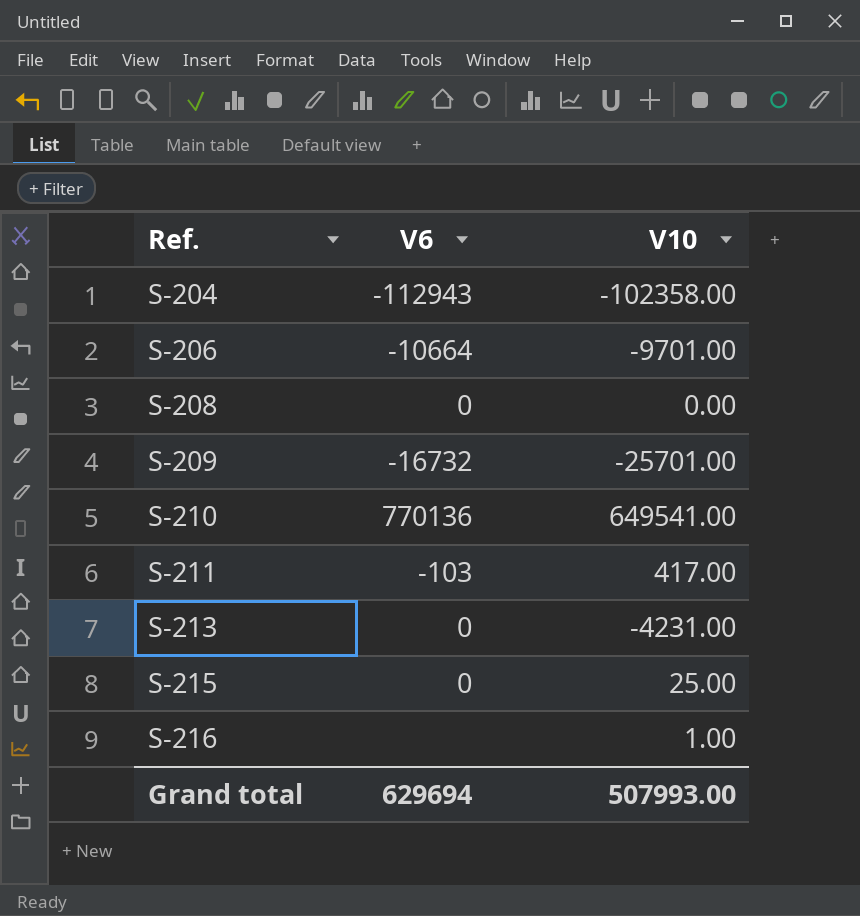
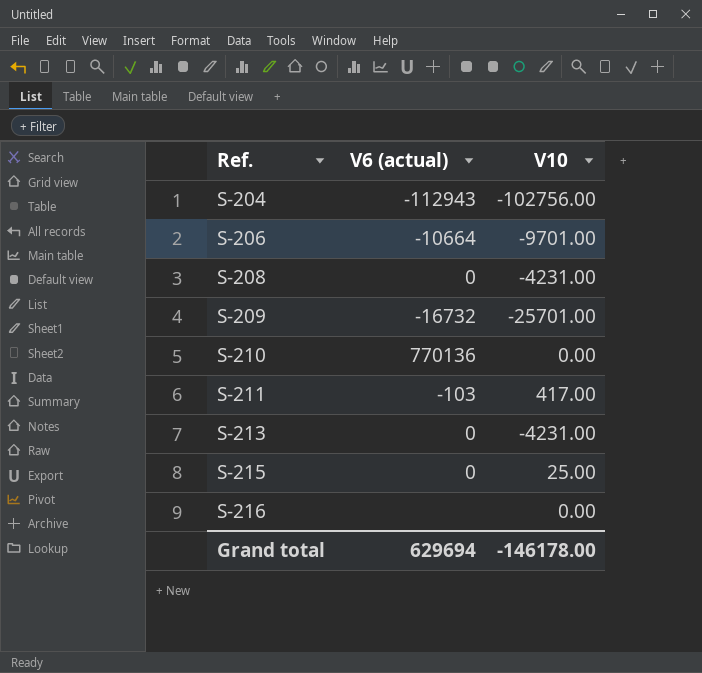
column name: V6 -> V6 (actual)
S-204 | V10: -102358.00 -> -102756.00
S-208 | V10: 0.00 -> -4231.00
S-210 | V10: 649541.00 -> 0.00
S-216 | V10: 1.00 -> 0.00
Grand total | V10: 507993.00 -> -146178.00

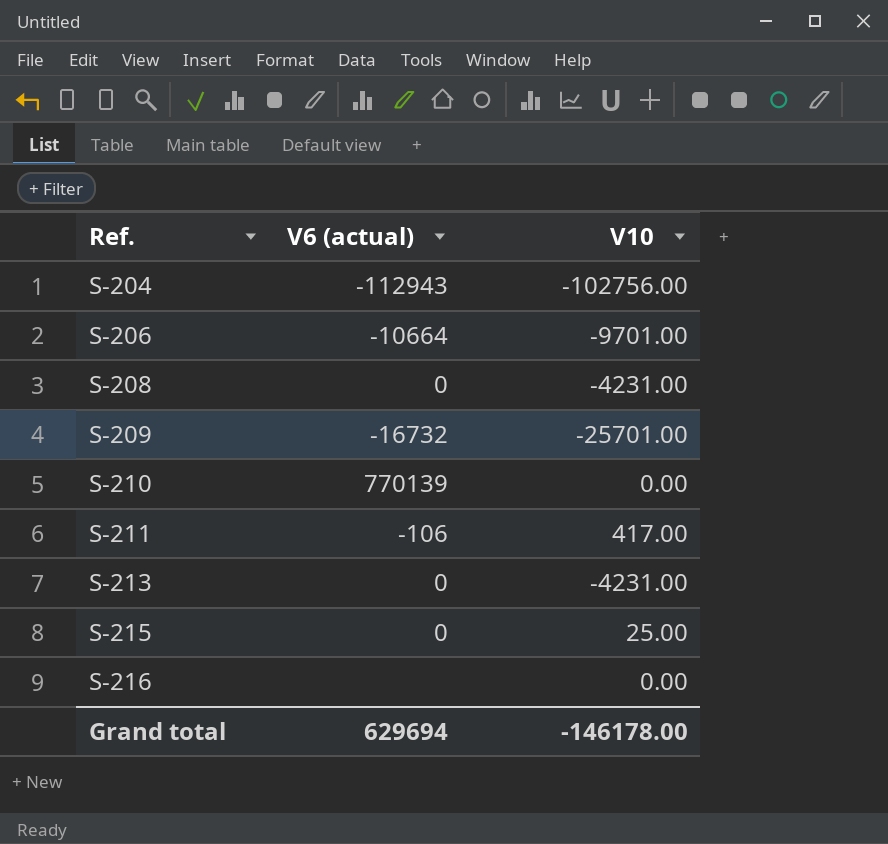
S-210 | V6 (actual): 770136 -> 770139
S-211 | V6 (actual): -103 -> -106

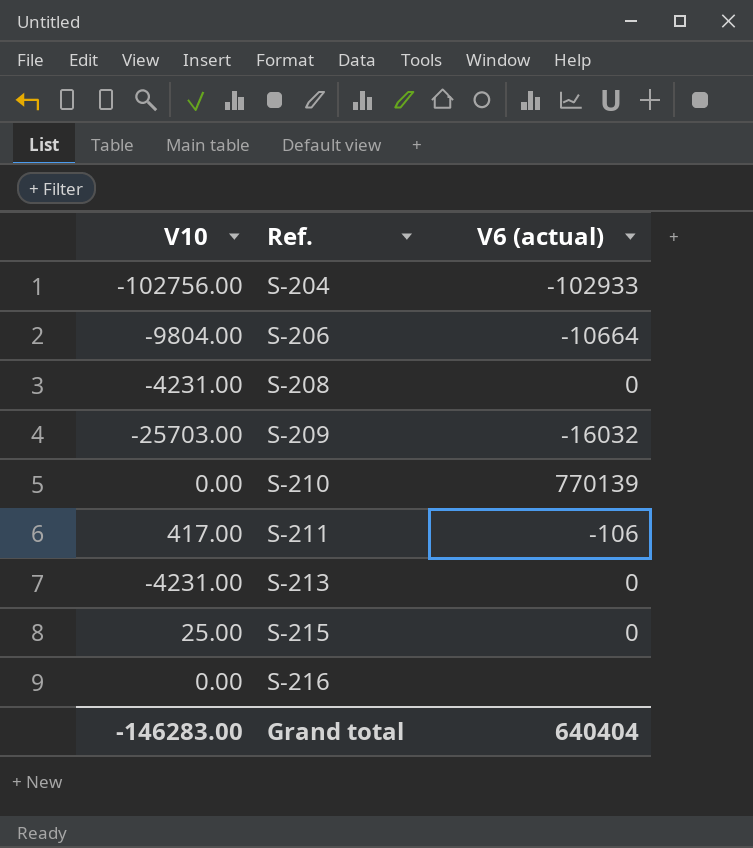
column V10 | position: 3 -> 1
S-204 | V6 (actual): -112943 -> -102933
S-206 | V10: -9701.00 -> -9804.00
S-209 | V10: -25701.00 -> -25703.00
S-209 | V6 (actual): -16732 -> -16032
Grand total | V10: -146178.00 -> -146283.00
Grand total | V6 (actual): 629694 -> 640404

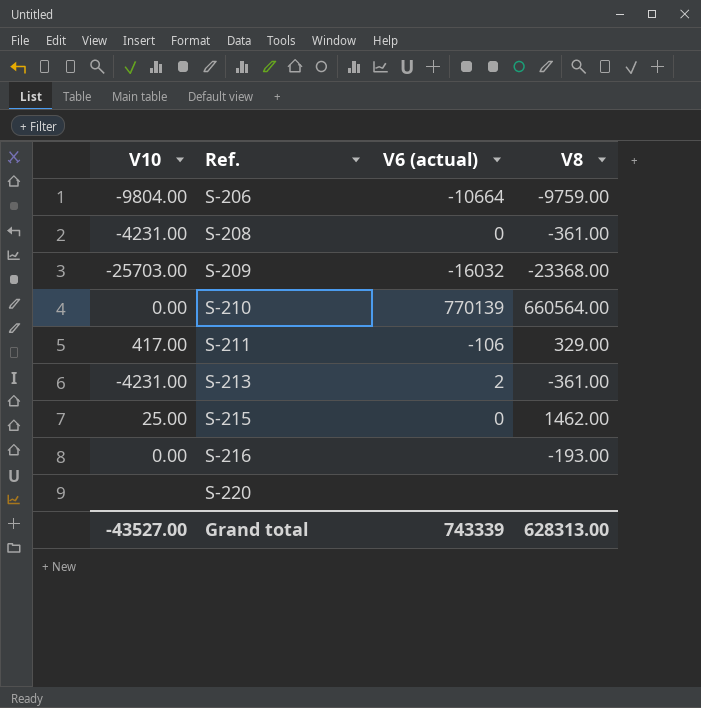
column V8 | position: none -> 4
row S-204: -102756.00 | -102933 -> none
S-213 | V6 (actual): 0 -> 2
row S-220: none -> none | none | none
Grand total | V10: -146283.00 -> -43527.00
Grand total | V6 (actual): 640404 -> 743339

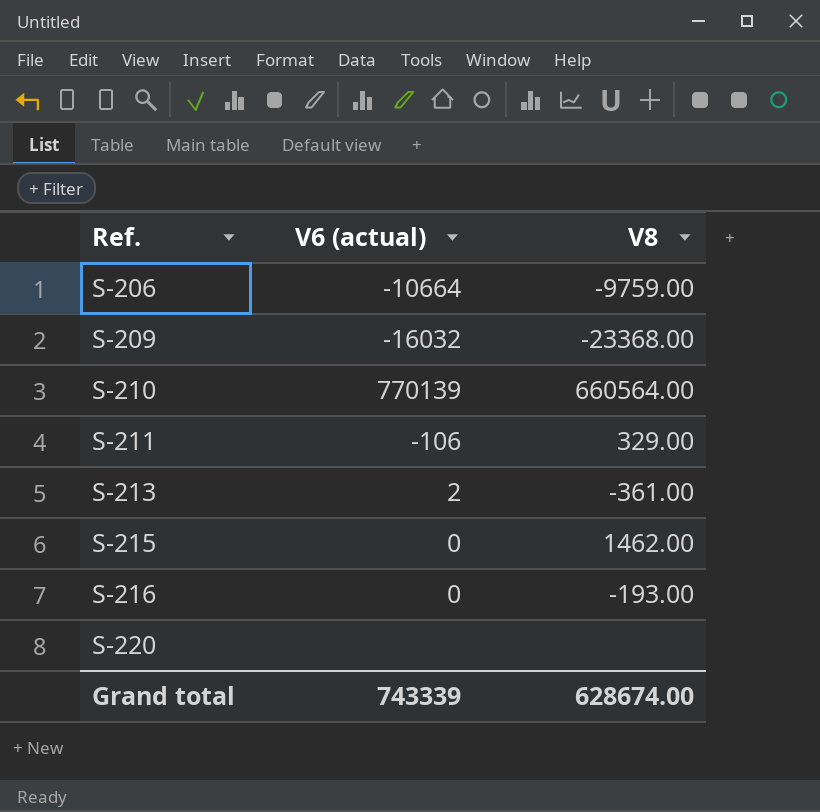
column V10 | position: 1 -> none
row S-208: -4231.00 | 0 | -361.00 -> none
S-216 | V6 (actual): none -> 0
Grand total | V8: 628313.00 -> 628674.00

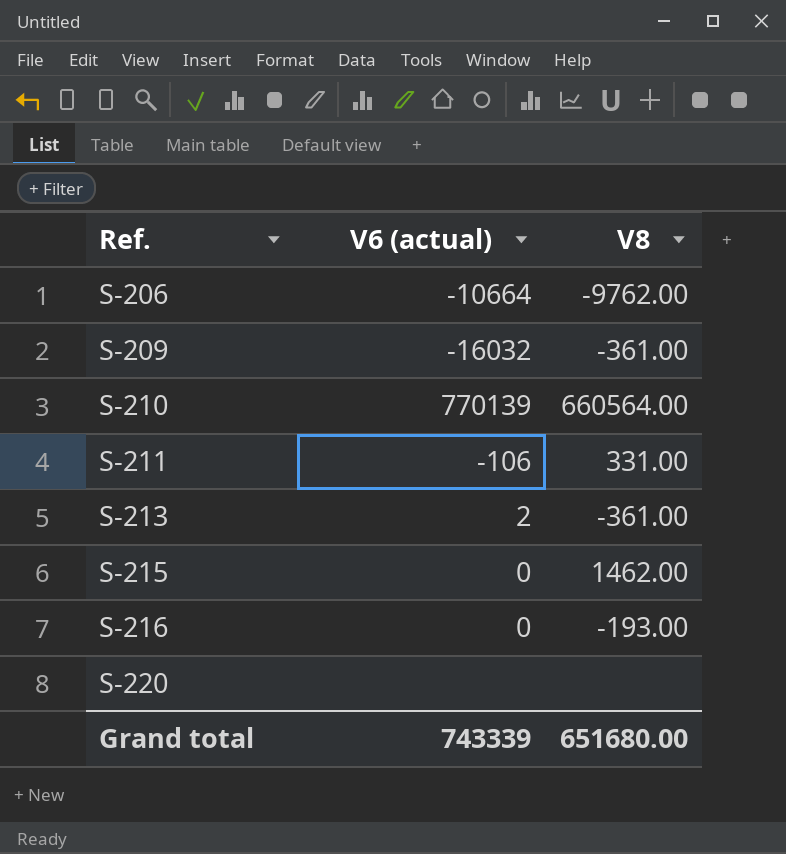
S-206 | V8: -9759.00 -> -9762.00
S-209 | V8: -23368.00 -> -361.00
S-211 | V8: 329.00 -> 331.00
Grand total | V8: 628674.00 -> 651680.00

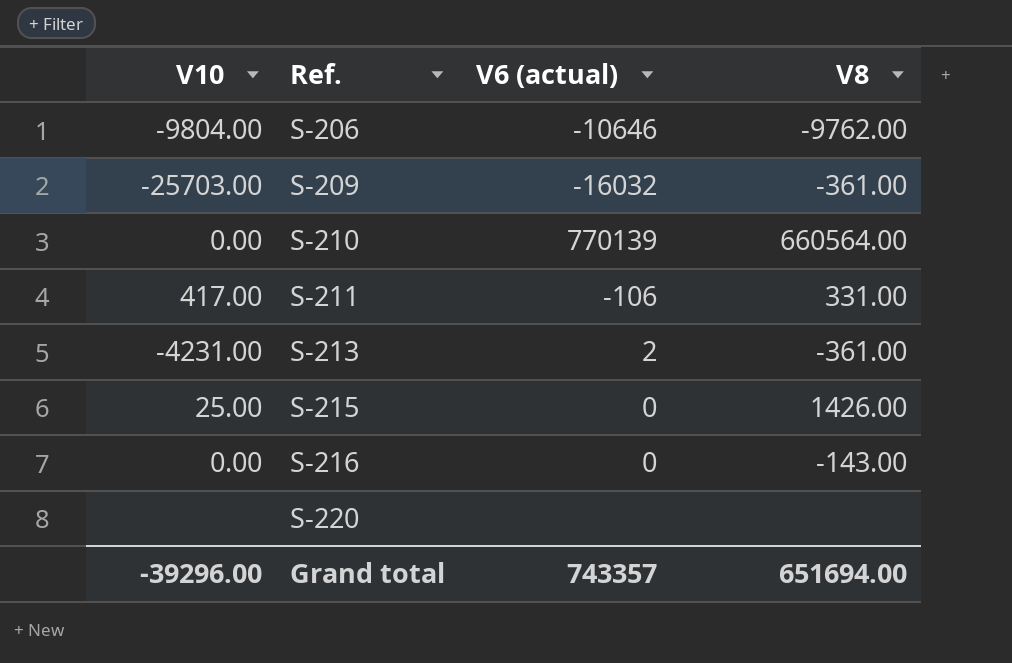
column V10 | position: none -> 1
S-206 | V6 (actual): -10664 -> -10646
S-215 | V8: 1462.00 -> 1426.00
S-216 | V8: -193.00 -> -143.00
Grand total | V6 (actual): 743339 -> 743357
Grand total | V8: 651680.00 -> 651694.00

